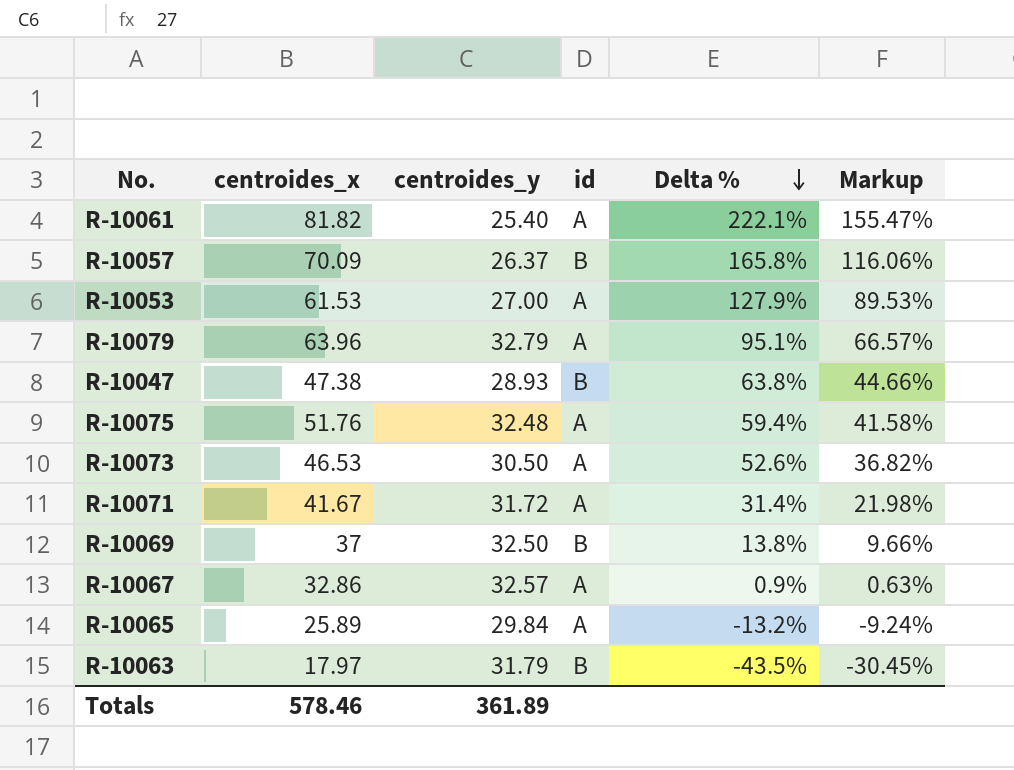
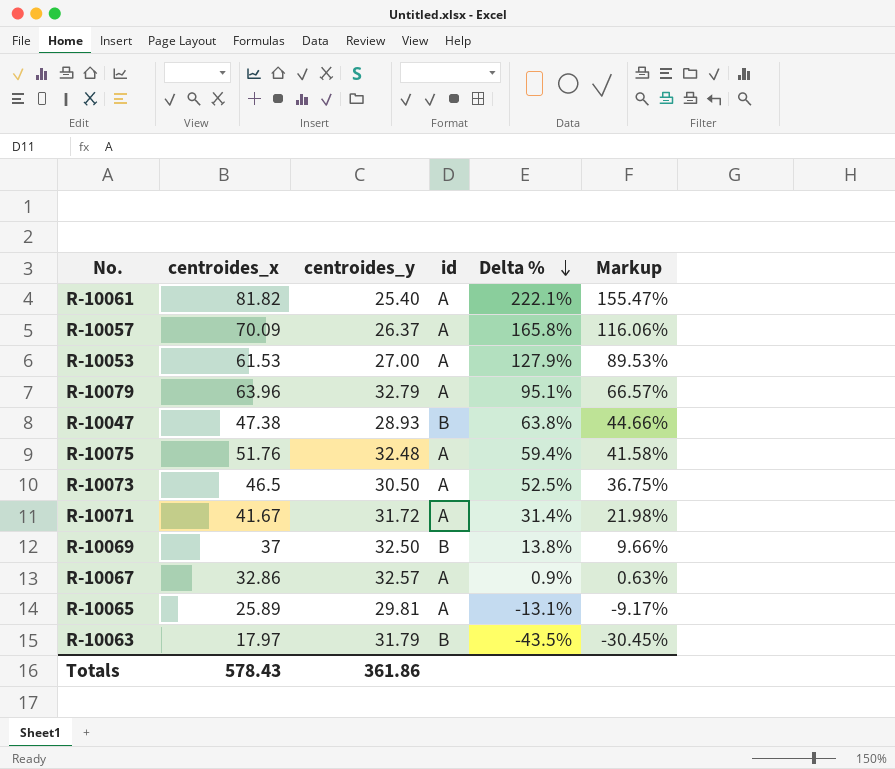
R-10057 | id: B -> A
R-10073 | centroides_x: 46.53 -> 46.5
R-10073 | Delta %: 52.6% -> 52.5%
R-10073 | Markup: 36.82% -> 36.75%
R-10065 | centroides_y: 29.84 -> 29.81
R-10065 | Delta %: -13.2% -> -13.1%
R-10065 | Markup: -9.24% -> -9.17%
Totals | centroides_x: 578.46 -> 578.43
Totals | centroides_y: 361.89 -> 361.86

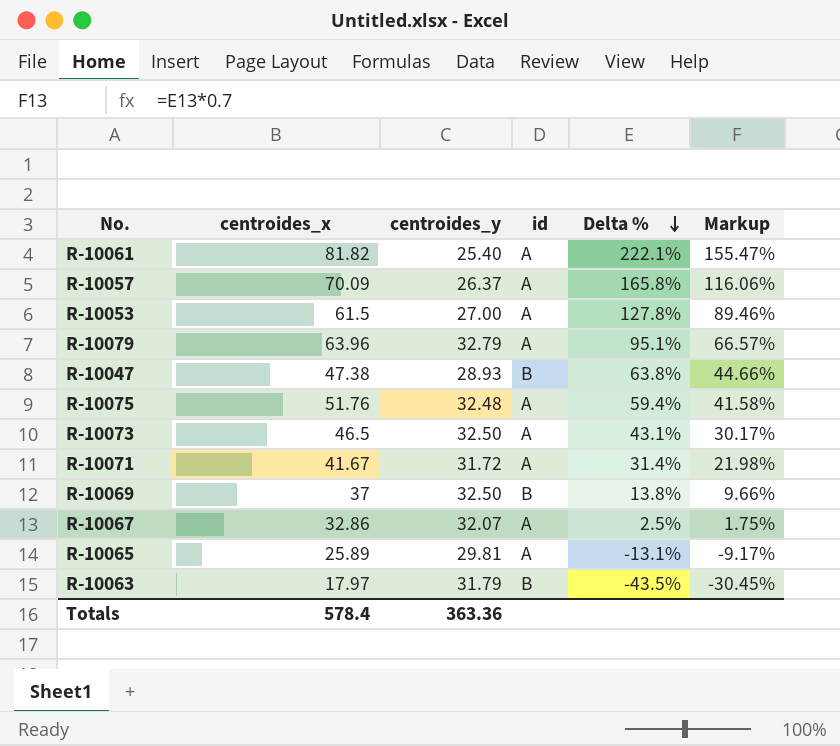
R-10053 | centroides_x: 61.53 -> 61.5
R-10053 | Delta %: 127.9% -> 127.8%
R-10053 | Markup: 89.53% -> 89.46%
R-10073 | centroides_y: 30.50 -> 32.50
R-10073 | Delta %: 52.5% -> 43.1%
R-10073 | Markup: 36.75% -> 30.17%
R-10067 | centroides_y: 32.57 -> 32.07
R-10067 | Delta %: 0.9% -> 2.5%
R-10067 | Markup: 0.63% -> 1.75%
Totals | centroides_x: 578.43 -> 578.4
Totals | centroides_y: 361.86 -> 363.36

